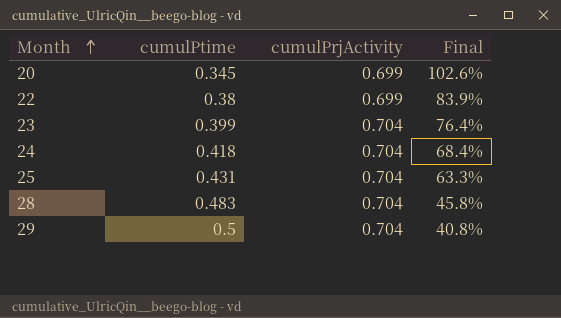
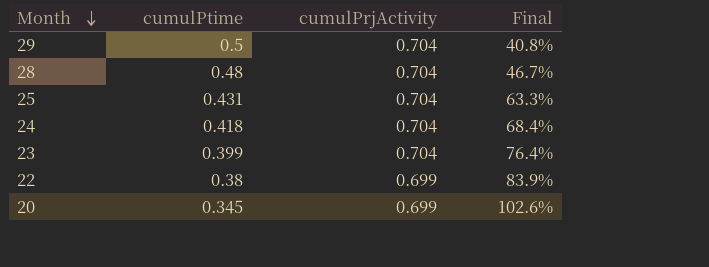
row order: Month ascending -> Month descending
28 | cumulPtime: 0.483 -> 0.48
28 | Final: 45.8% -> 46.7%

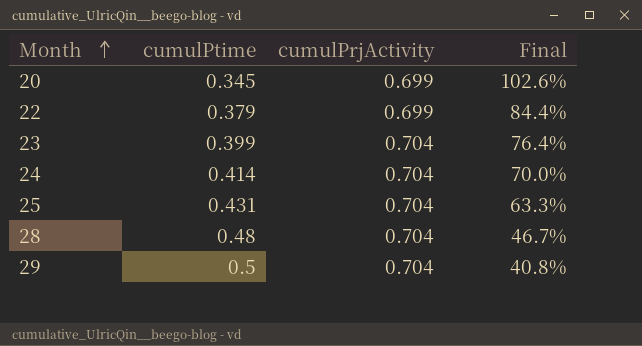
row order: Month descending -> Month ascending
22 | cumulPtime: 0.38 -> 0.379
22 | Final: 83.9% -> 84.4%
24 | cumulPtime: 0.418 -> 0.414
24 | Final: 68.4% -> 70.0%

